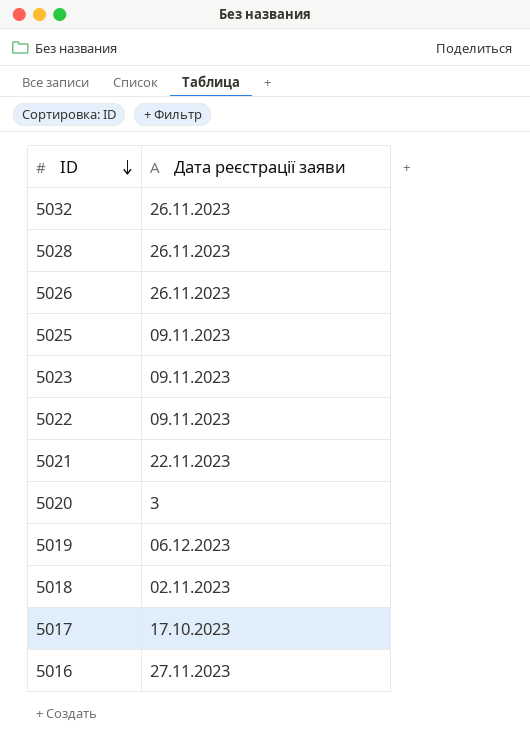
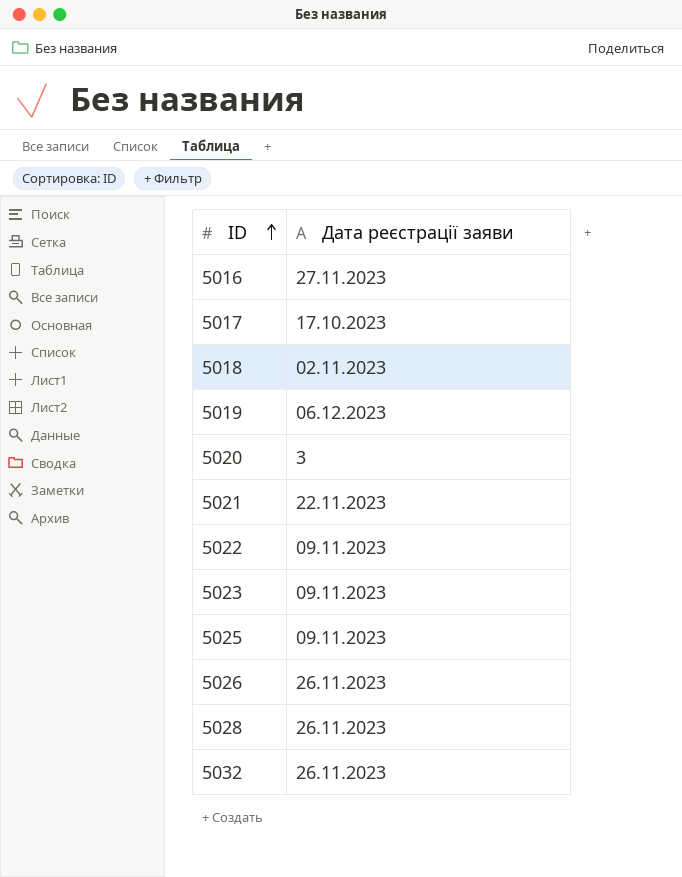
row order: ID descending -> ID ascending

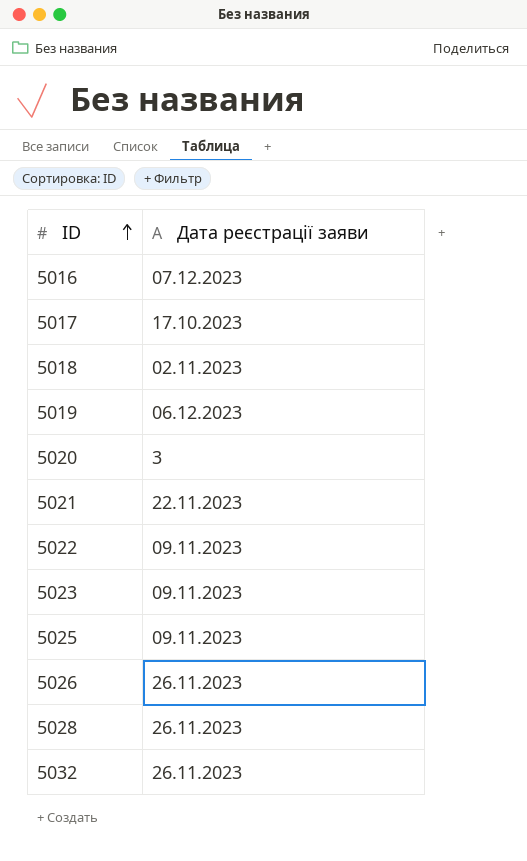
5016 | Дата реєстрації заяви: 27.11.2023 -> 07.12.2023

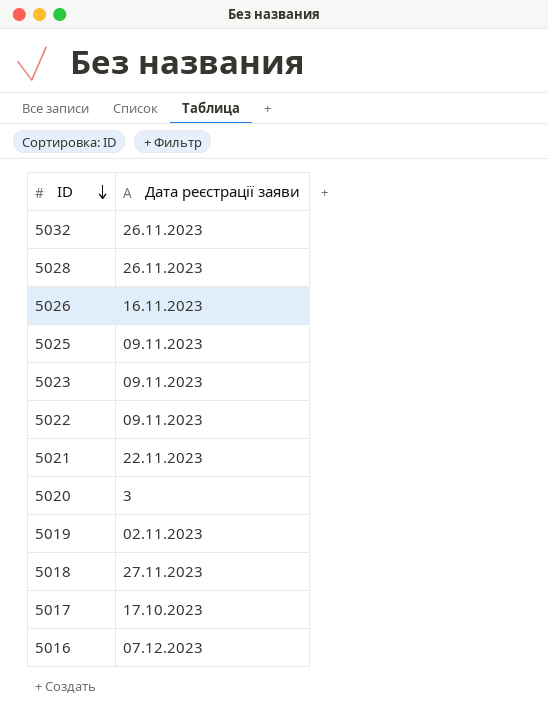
row order: ID ascending -> ID descending
5026 | Дата реєстрації заяви: 26.11.2023 -> 16.11.2023
5019 | Дата реєстрації заяви: 06.12.2023 -> 02.11.2023
5018 | Дата реєстрації заяви: 02.11.2023 -> 27.11.2023

